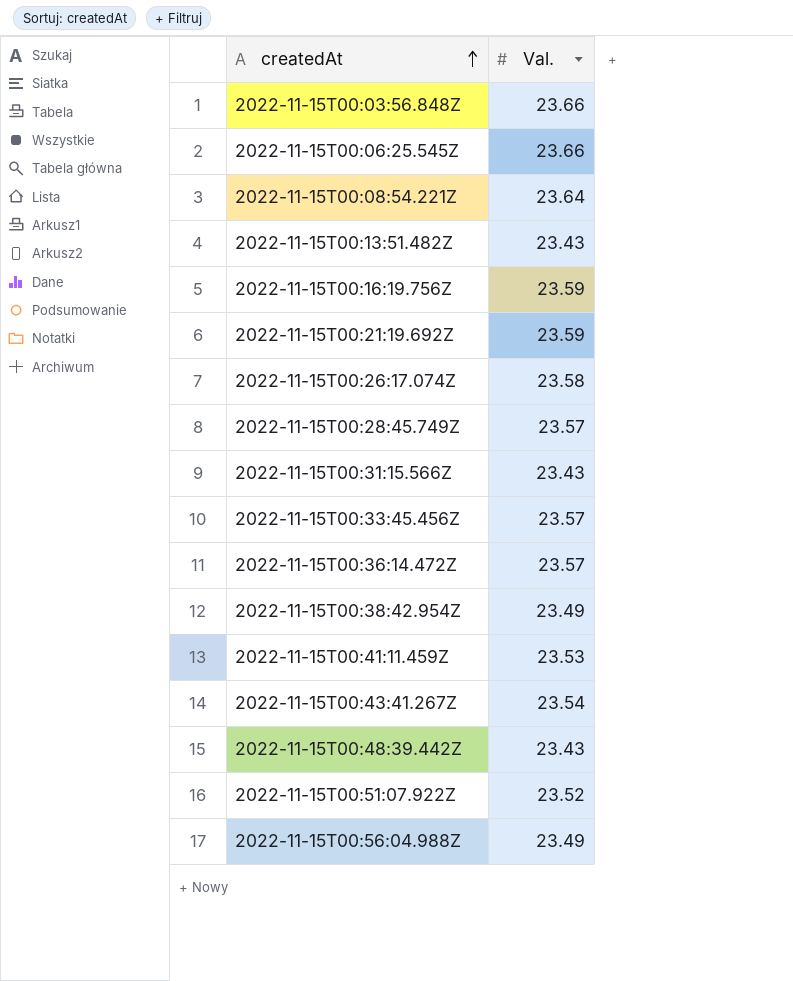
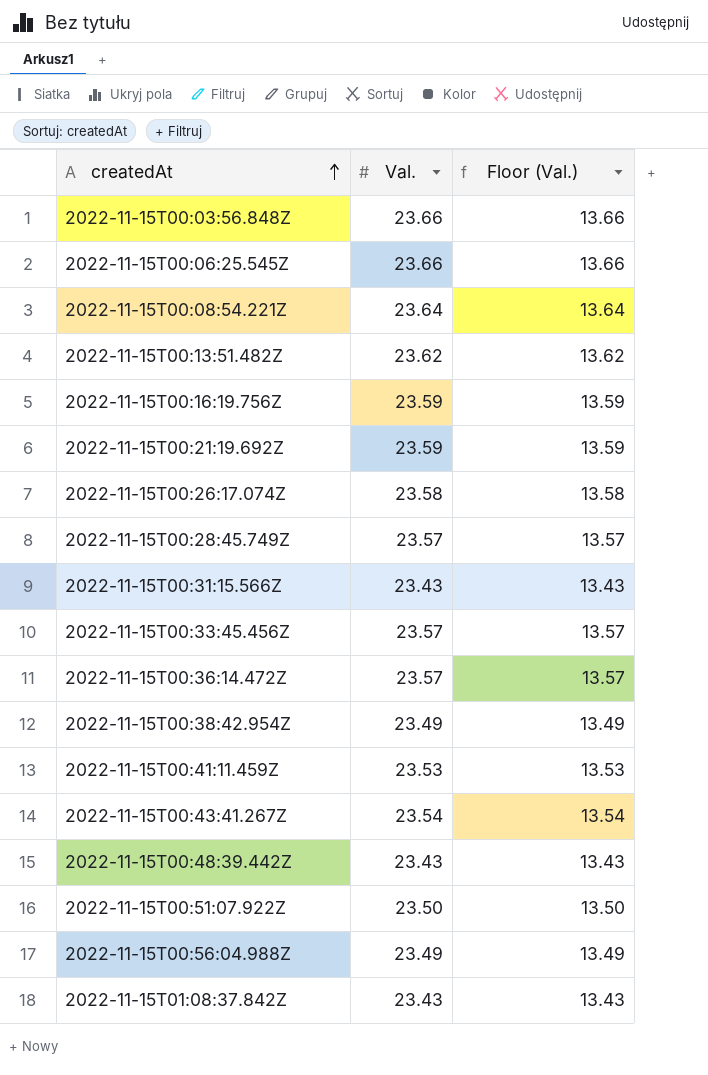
column Floor (Val.) | formula: none -> [Val.] - 10
2022-11-15T00:13:51.482Z | Val.: 23.43 -> 23.62
2022-11-15T00:51:07.922Z | Val.: 23.52 -> 23.50
row 2022-11-15T01:08:37.842Z: none -> 23.43 | 13.43

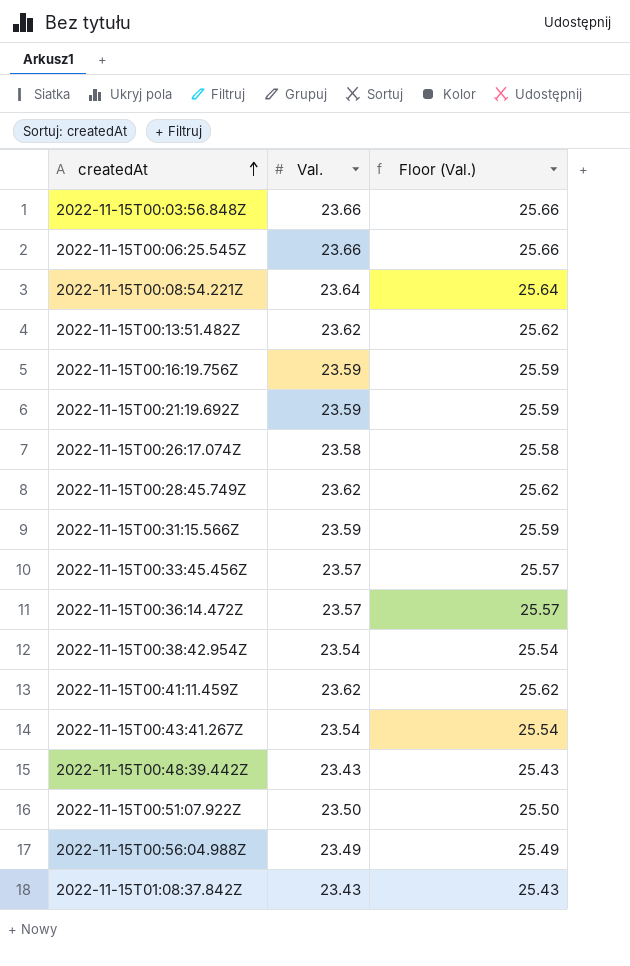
column Floor (Val.) | formula: [Val.] - 10 -> [Val.] + 2
2022-11-15T00:28:45.749Z | Val.: 23.57 -> 23.62
2022-11-15T00:31:15.566Z | Val.: 23.43 -> 23.59
2022-11-15T00:38:42.954Z | Val.: 23.49 -> 23.54
2022-11-15T00:41:11.459Z | Val.: 23.53 -> 23.62

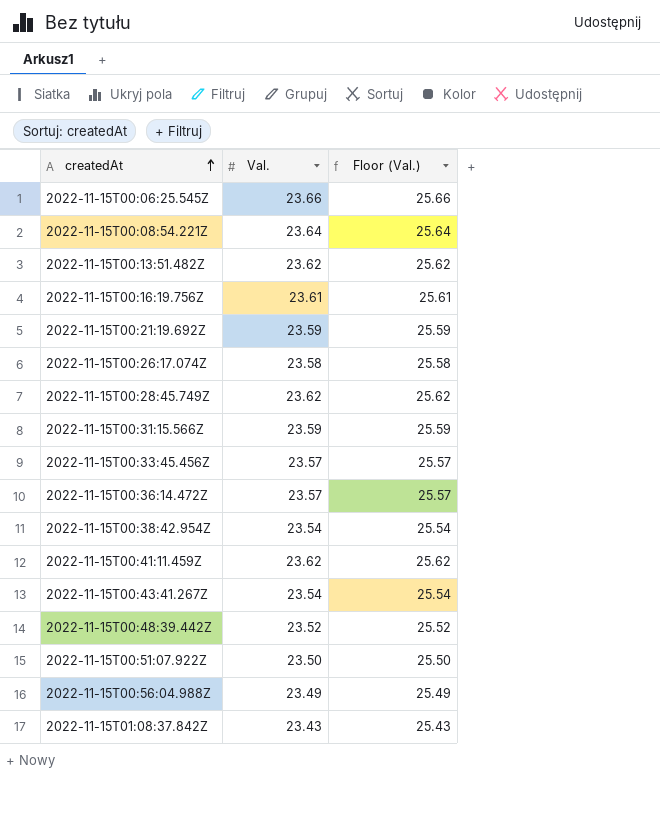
row 2022-11-15T00:03:56.848Z: 23.66 | 25.66 -> none
2022-11-15T00:16:19.756Z | Val.: 23.59 -> 23.61
2022-11-15T00:16:19.756Z | Floor (Val.): 25.59 -> 25.61
2022-11-15T00:48:39.442Z | Val.: 23.43 -> 23.52
2022-11-15T00:48:39.442Z | Floor (Val.): 25.43 -> 25.52

